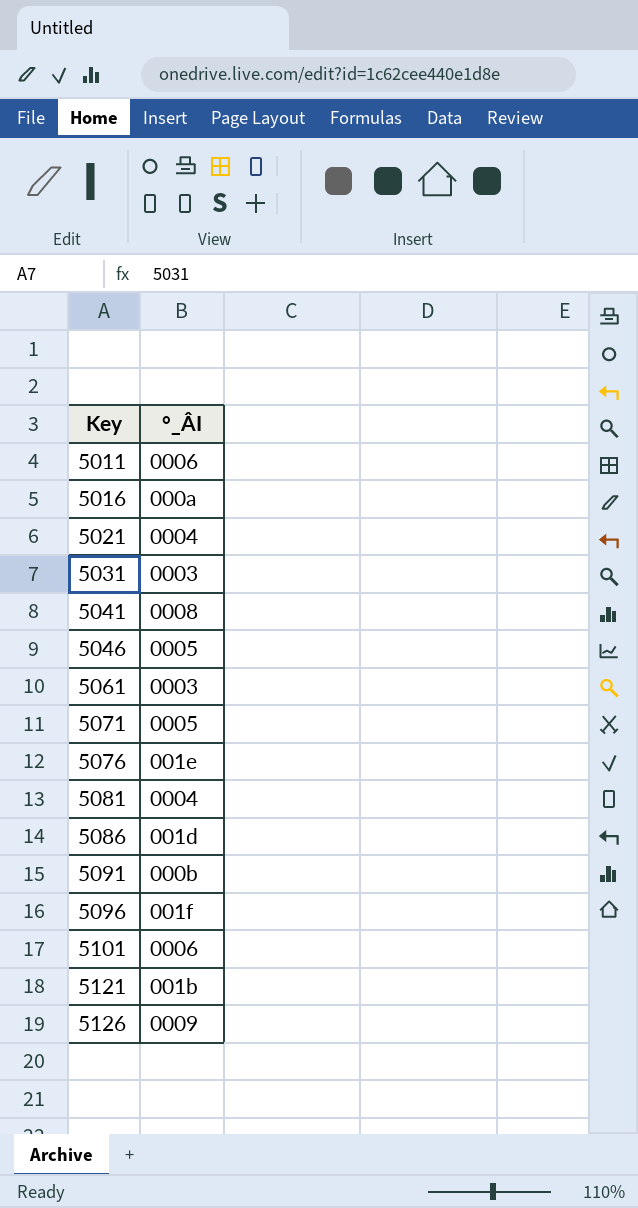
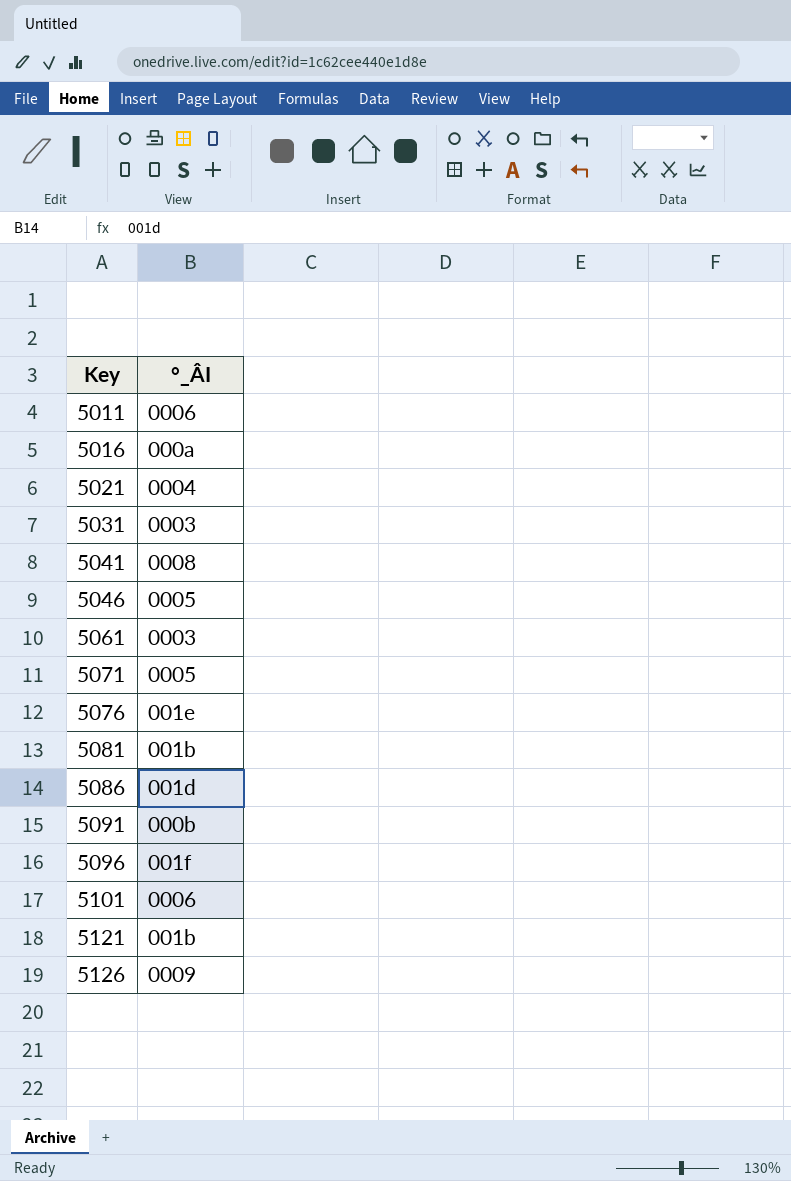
5081 | °_ÂI: 0004 -> 001b

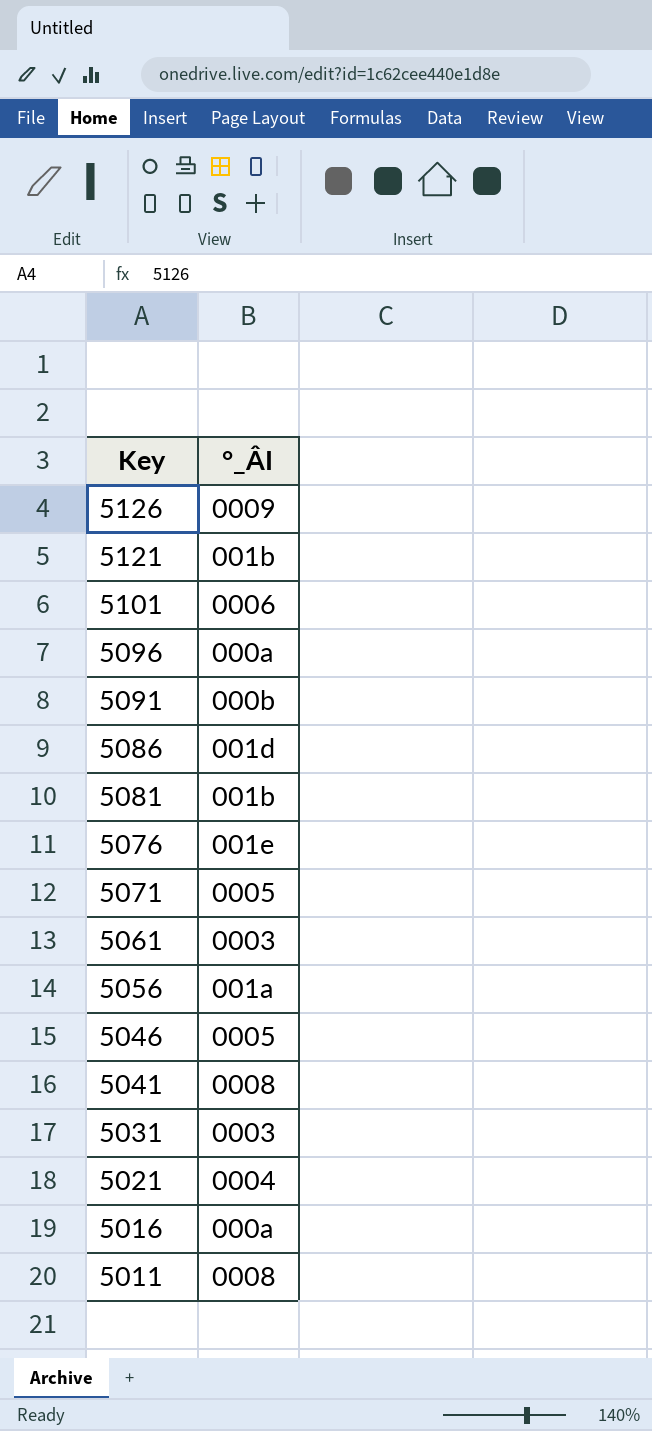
row order: Key ascending -> Key descending
5096 | °_ÂI: 001f -> 000a
row 5056: none -> 001a
5011 | °_ÂI: 0006 -> 0008

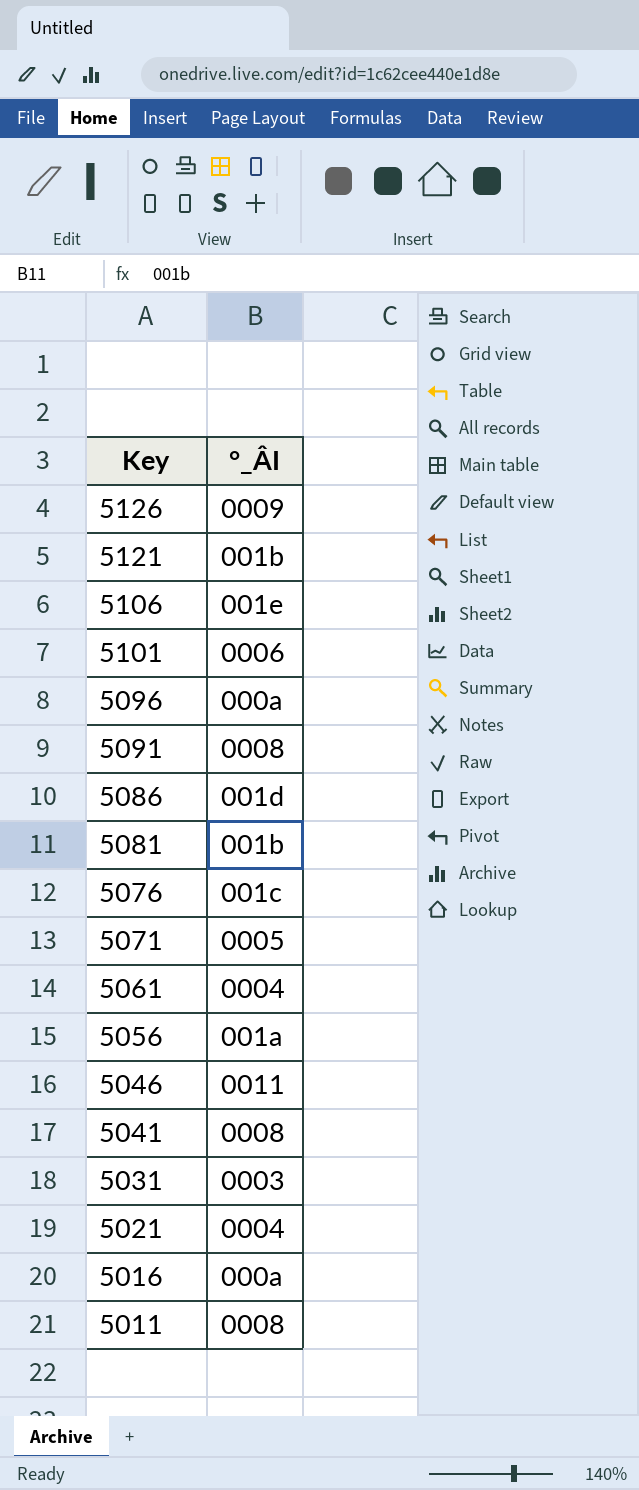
row 5106: none -> 001e
5091 | °_ÂI: 000b -> 0008
5076 | °_ÂI: 001e -> 001c
5061 | °_ÂI: 0003 -> 0004
5046 | °_ÂI: 0005 -> 0011

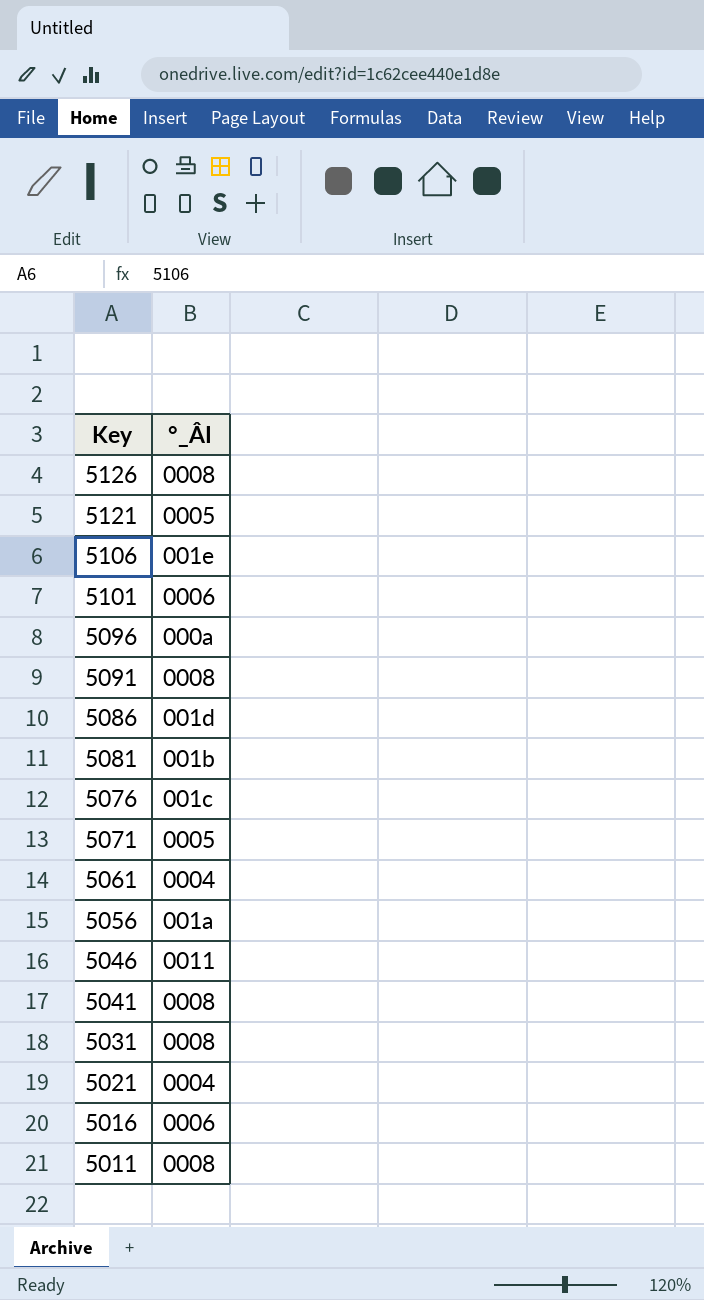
5126 | °_ÂI: 0009 -> 0008
5121 | °_ÂI: 001b -> 0005
5031 | °_ÂI: 0003 -> 0008
5016 | °_ÂI: 000a -> 0006

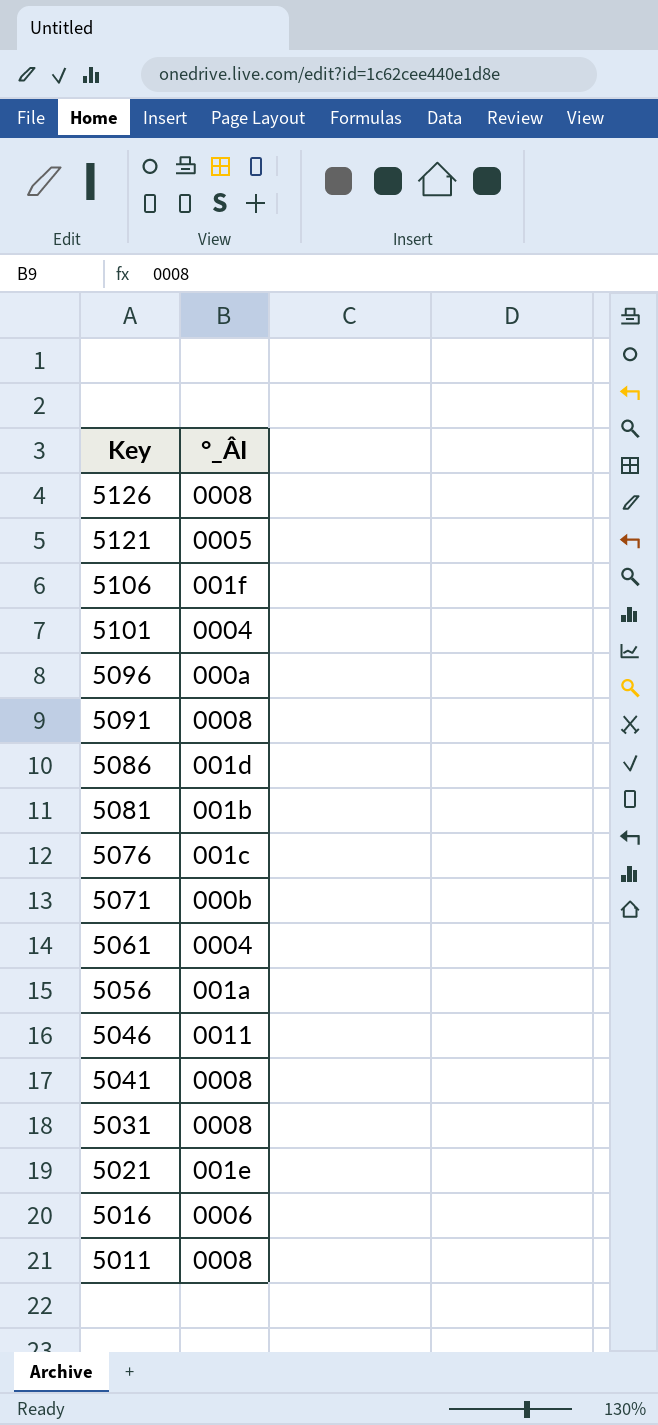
5106 | °_ÂI: 001e -> 001f
5101 | °_ÂI: 0006 -> 0004
5071 | °_ÂI: 0005 -> 000b
5021 | °_ÂI: 0004 -> 001e

